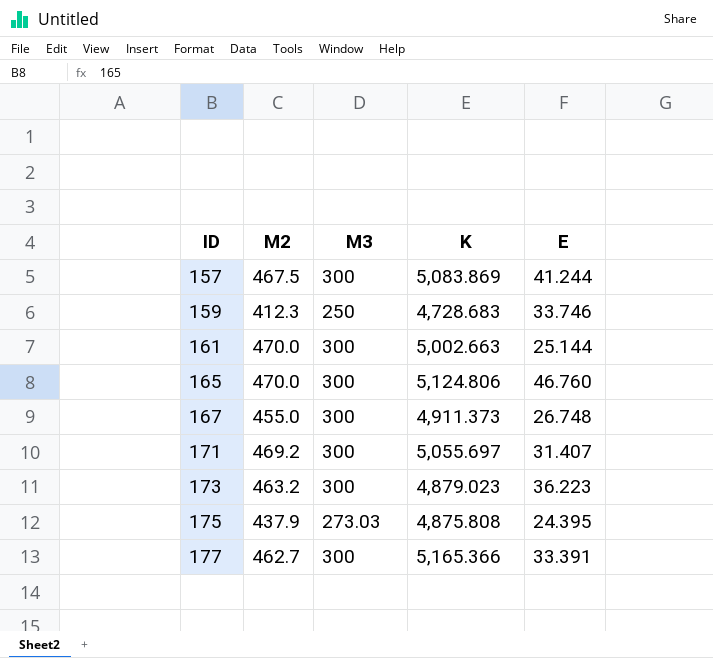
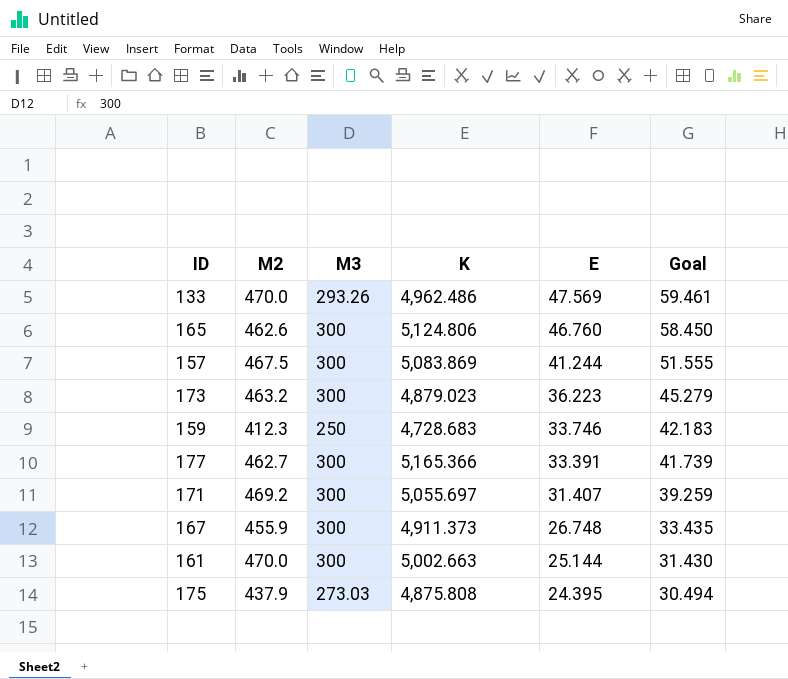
row order: ID ascending -> E descending
column Goal | formula: none -> [E] * 1.25
row 133: none -> 470.0 | 293.26 | 4,962.486 | 47.569 | 59.461
165 | M2: 470.0 -> 462.6
167 | M2: 455.0 -> 455.9

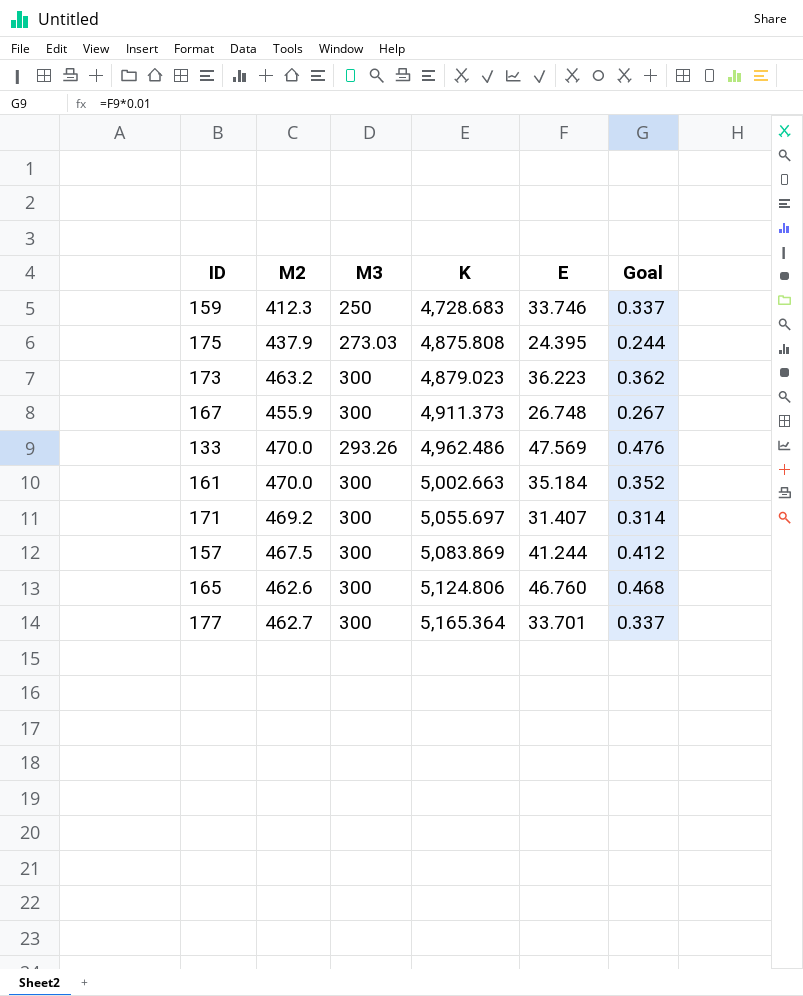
row order: E descending -> K ascending
column Goal | formula: [E] * 1.25 -> [E] * 0.01
161 | E: 25.144 -> 35.184
177 | K: 5,165.366 -> 5,165.364
177 | E: 33.391 -> 33.701

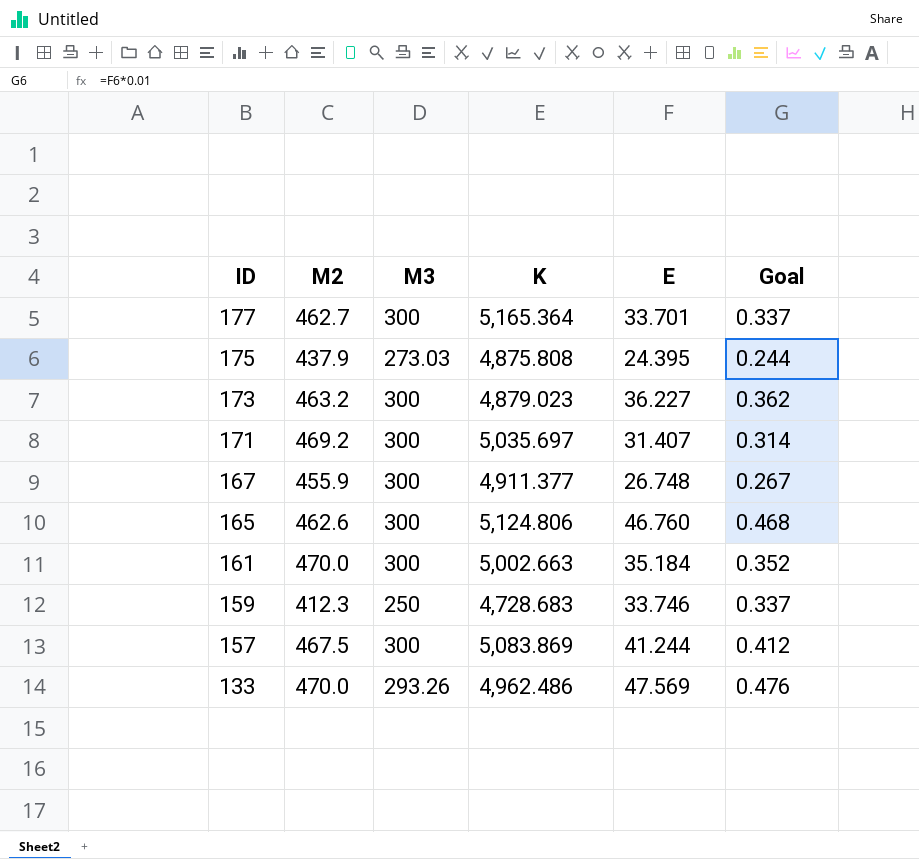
row order: K ascending -> ID descending
173 | E: 36.223 -> 36.227
171 | K: 5,055.697 -> 5,035.697
167 | K: 4,911.373 -> 4,911.377

